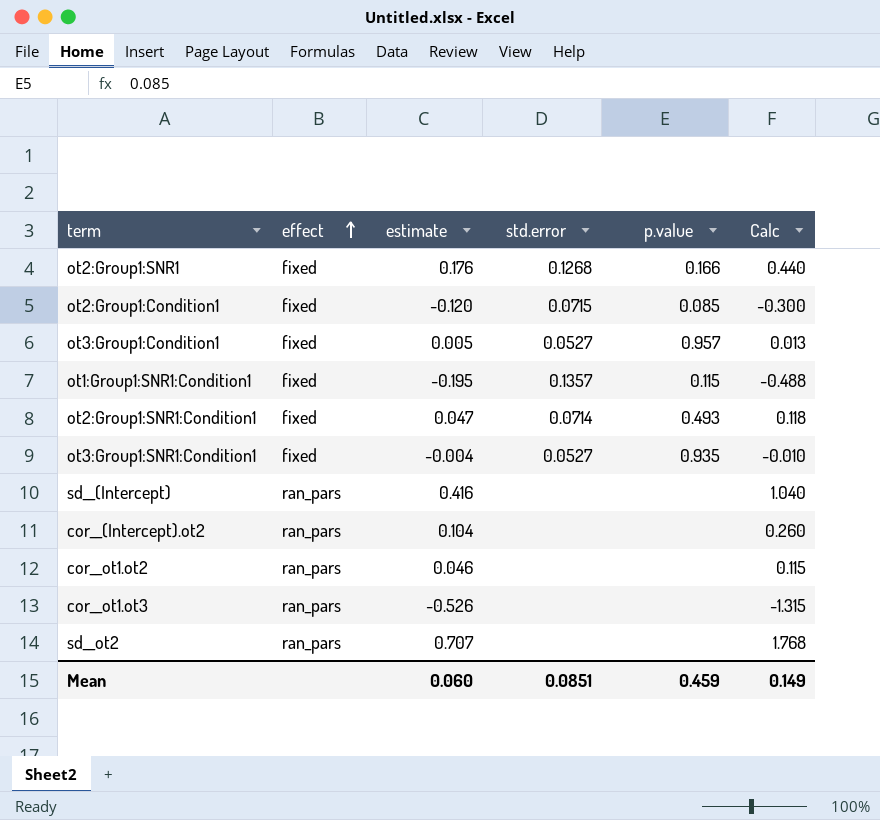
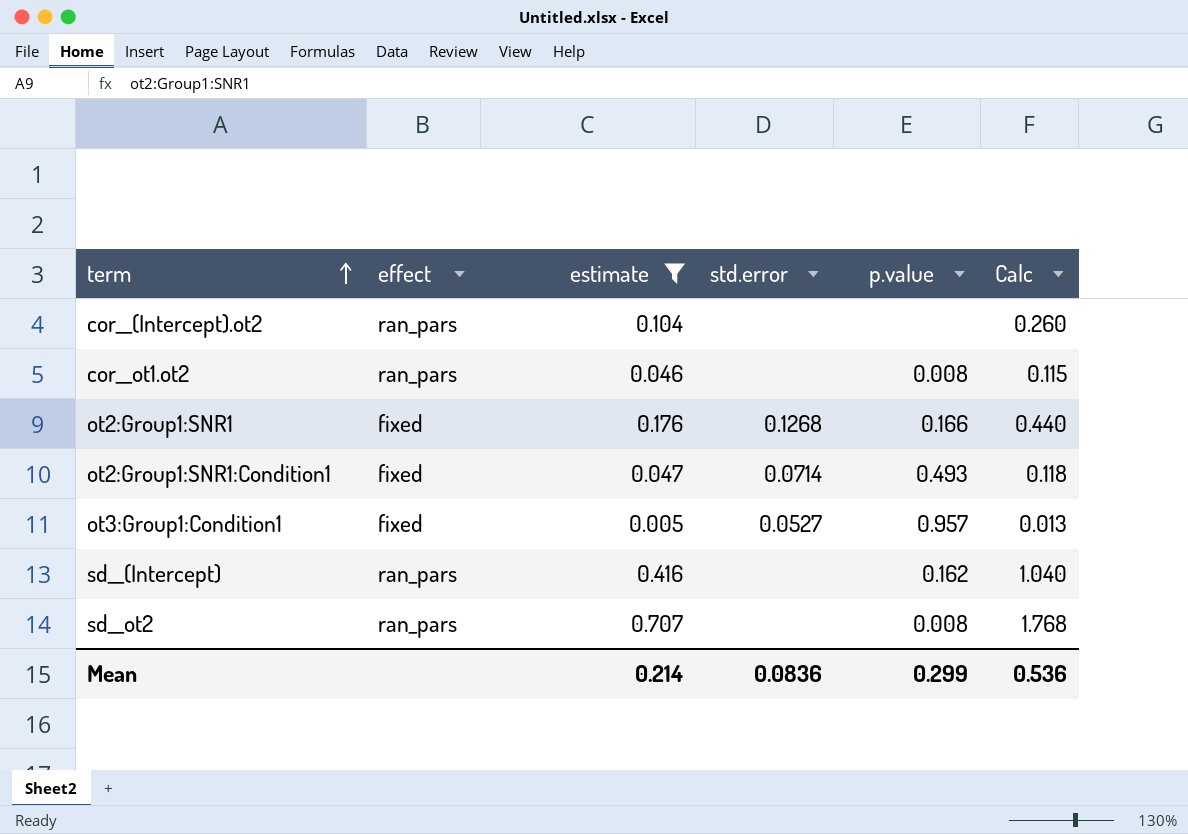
filter: none -> estimate >= 0.005
row order: effect ascending -> term ascending
cor__ot1.ot2 | p.value: none -> 0.008
sd__(Intercept) | p.value: none -> 0.162
sd__ot2 | p.value: none -> 0.008
Mean | estimate: 0.060 -> 0.214
Mean | std.error: 0.0851 -> 0.0836
Mean | p.value: 0.459 -> 0.299
Mean | Calc: 0.149 -> 0.536

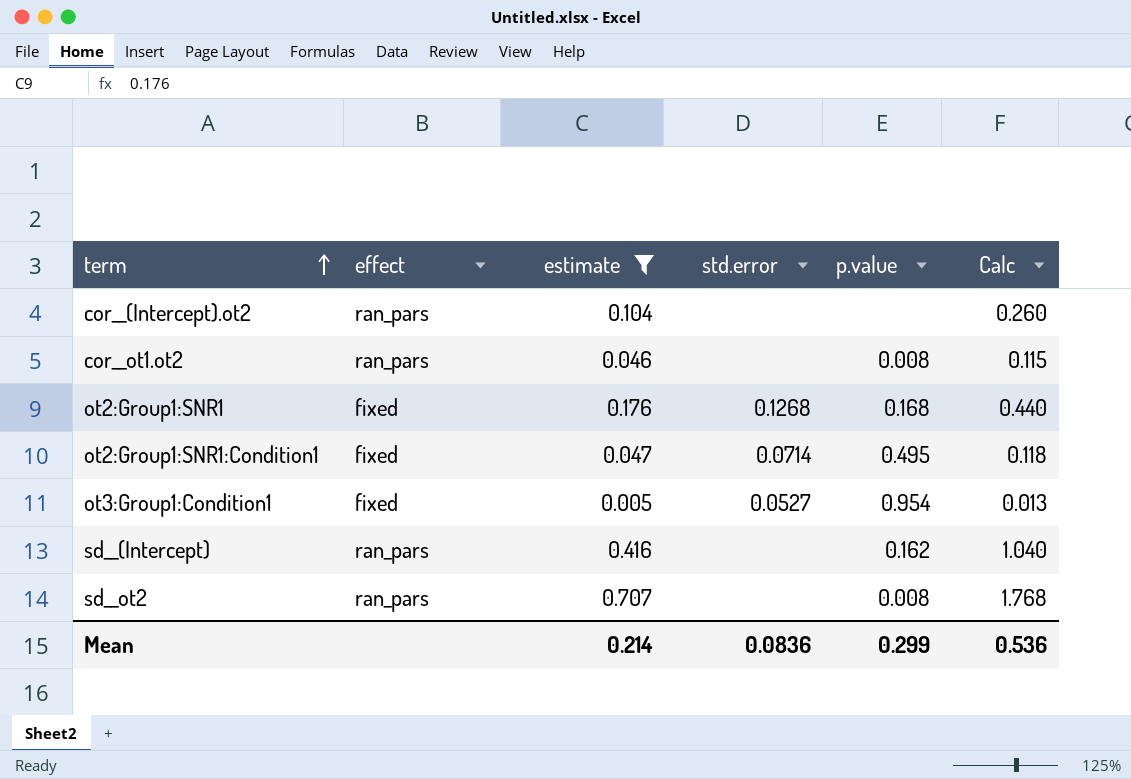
ot2:Group1:SNR1 | p.value: 0.166 -> 0.168
ot2:Group1:SNR1:Condition1 | p.value: 0.493 -> 0.495
ot3:Group1:Condition1 | p.value: 0.957 -> 0.954

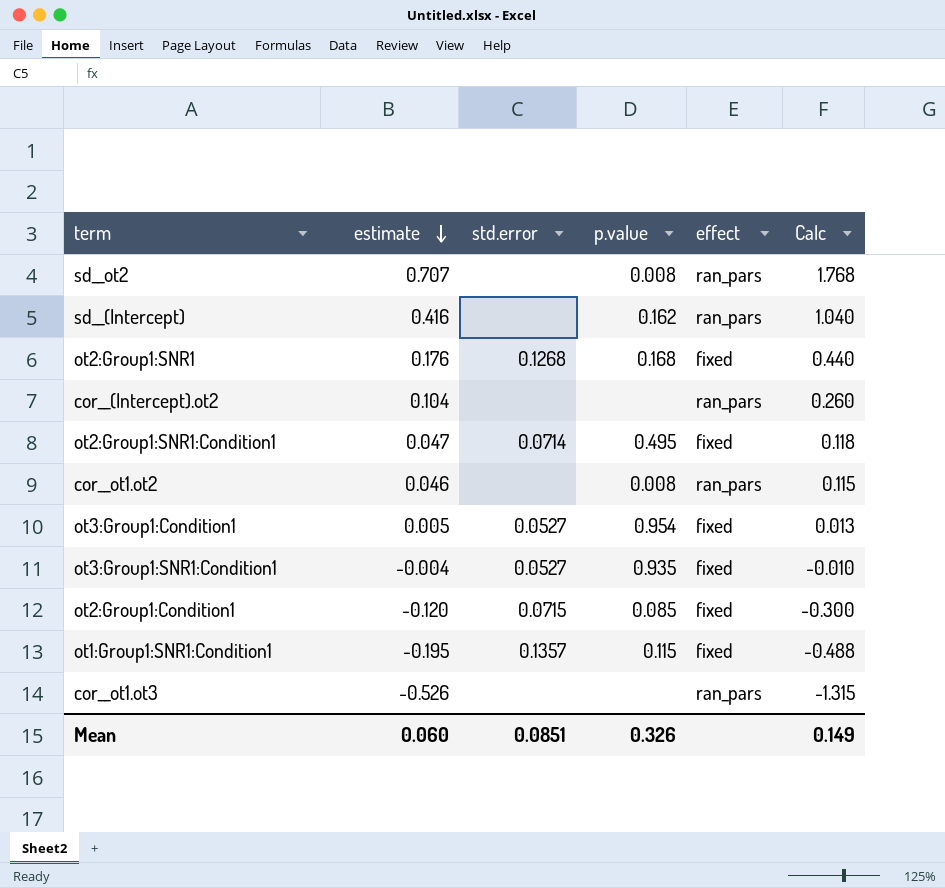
filter: estimate >= 0.005 -> none
row order: term ascending -> estimate descending
column effect | position: 2 -> 5
Mean | estimate: 0.214 -> 0.060
Mean | std.error: 0.0836 -> 0.0851
Mean | p.value: 0.299 -> 0.326
Mean | Calc: 0.536 -> 0.149

